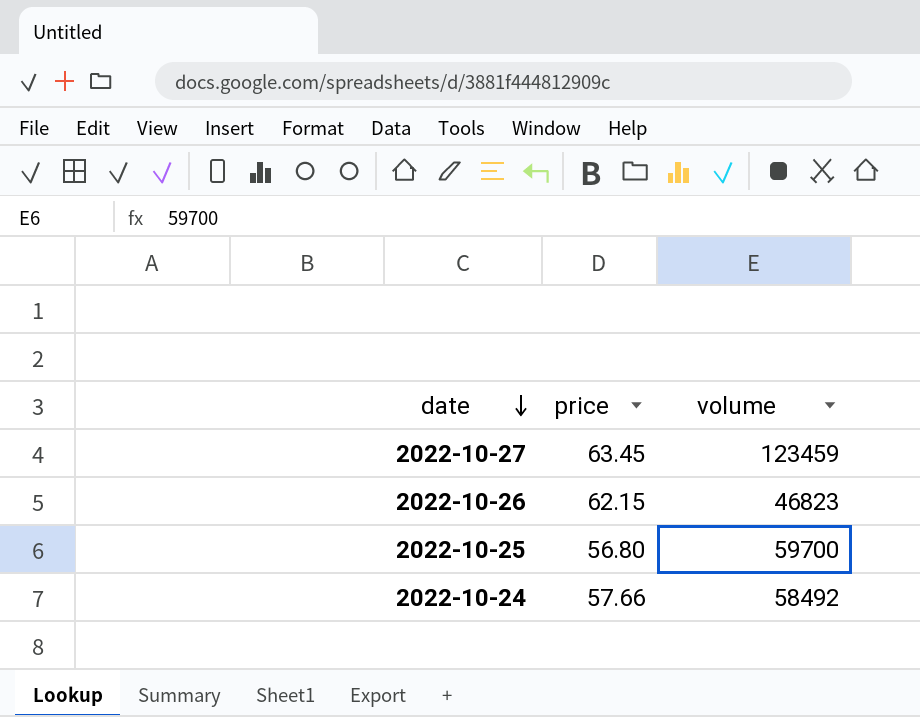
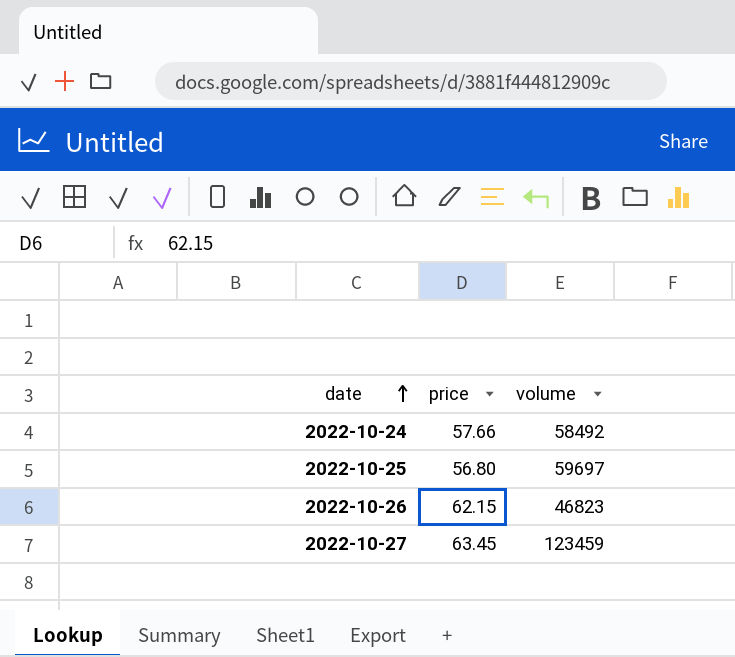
row order: date descending -> date ascending
2022-10-25 | volume: 59700 -> 59697

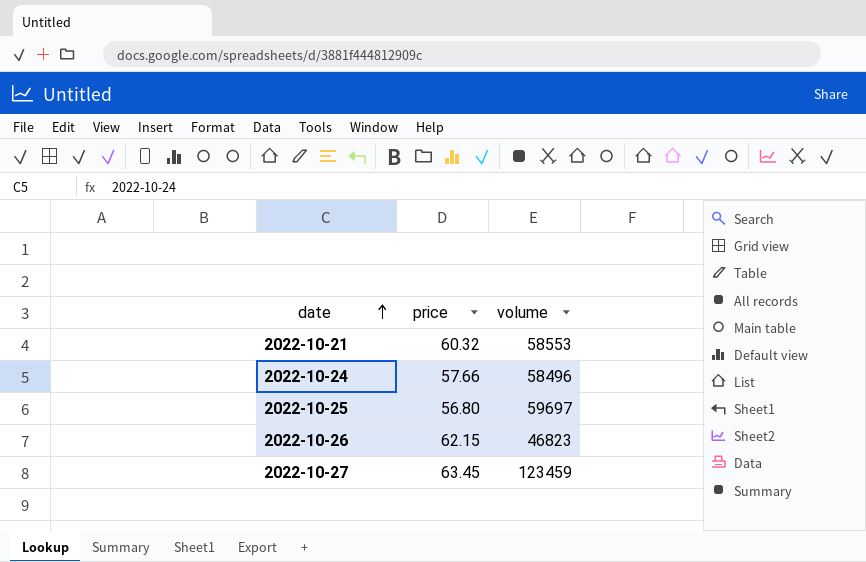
row 2022-10-21: none -> 60.32 | 58553
2022-10-24 | volume: 58492 -> 58496

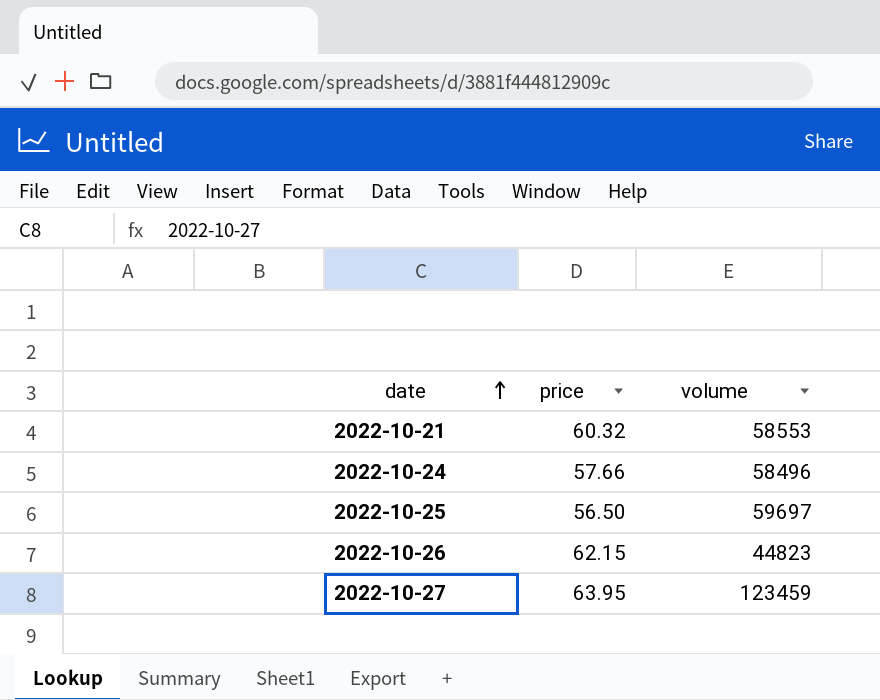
2022-10-25 | price: 56.80 -> 56.50
2022-10-26 | volume: 46823 -> 44823
2022-10-27 | price: 63.45 -> 63.95

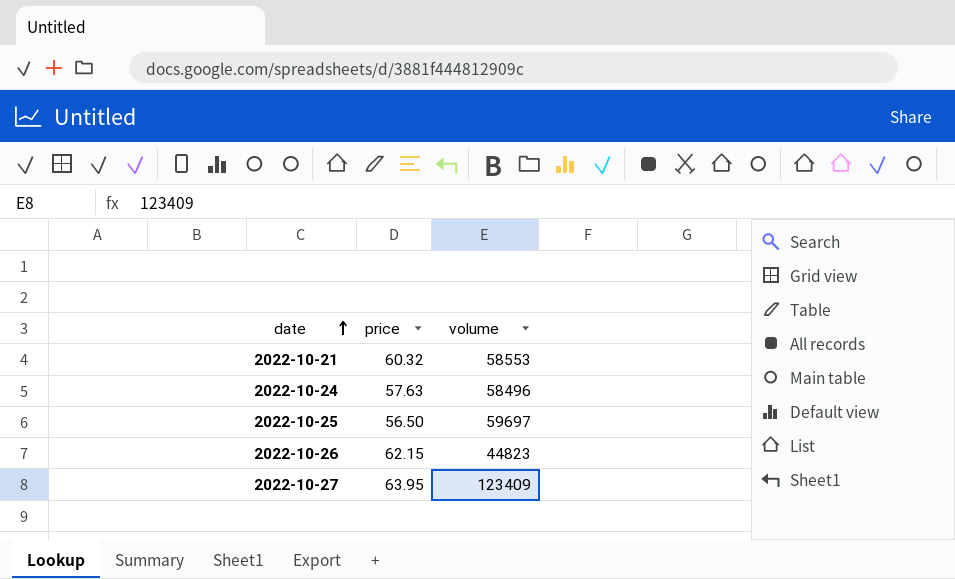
2022-10-24 | price: 57.66 -> 57.63
2022-10-27 | volume: 123459 -> 123409

